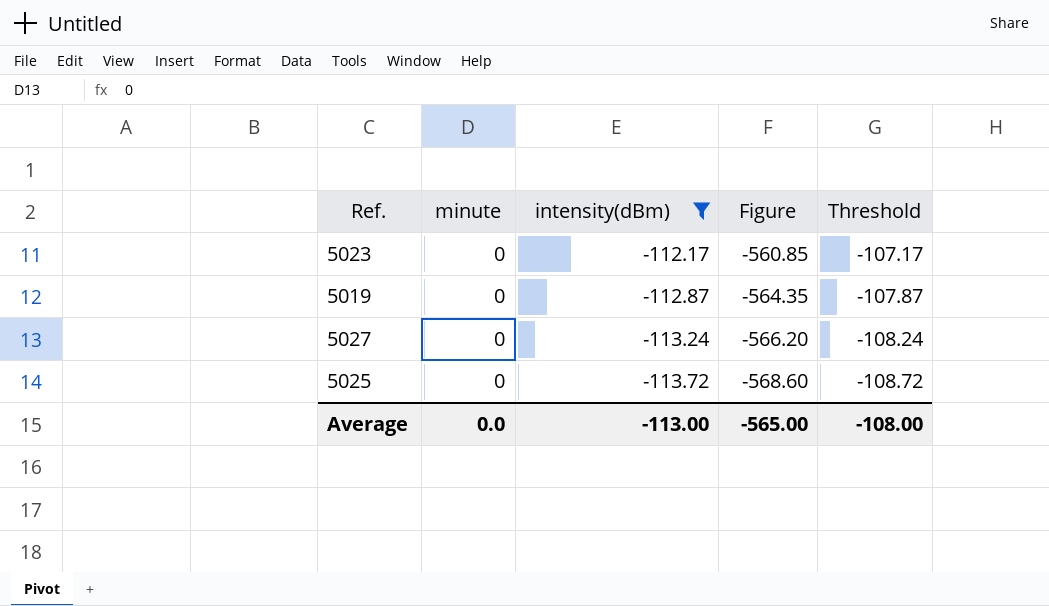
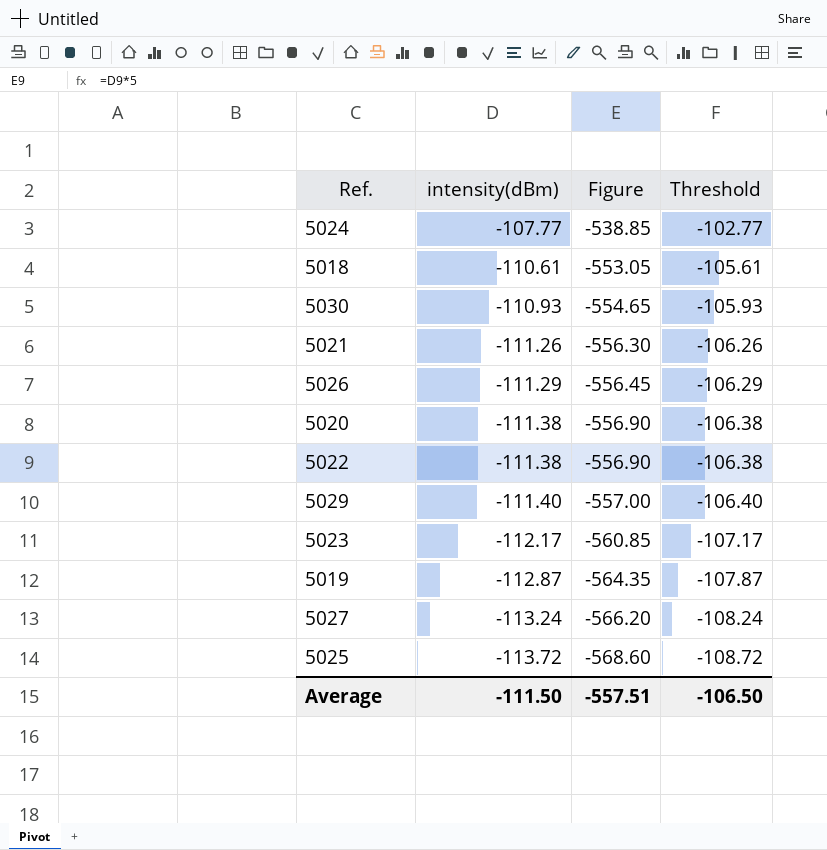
filter: intensity(dBm) <= -112.17 -> none
column minute | position: 2 -> none
Average | intensity(dBm): -113.00 -> -111.50
Average | Figure: -565.00 -> -557.51
Average | Threshold: -108.00 -> -106.50

